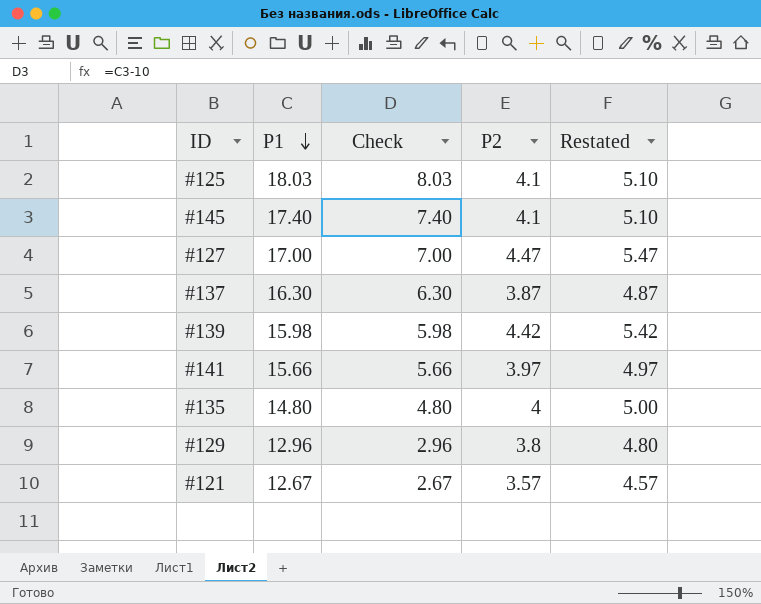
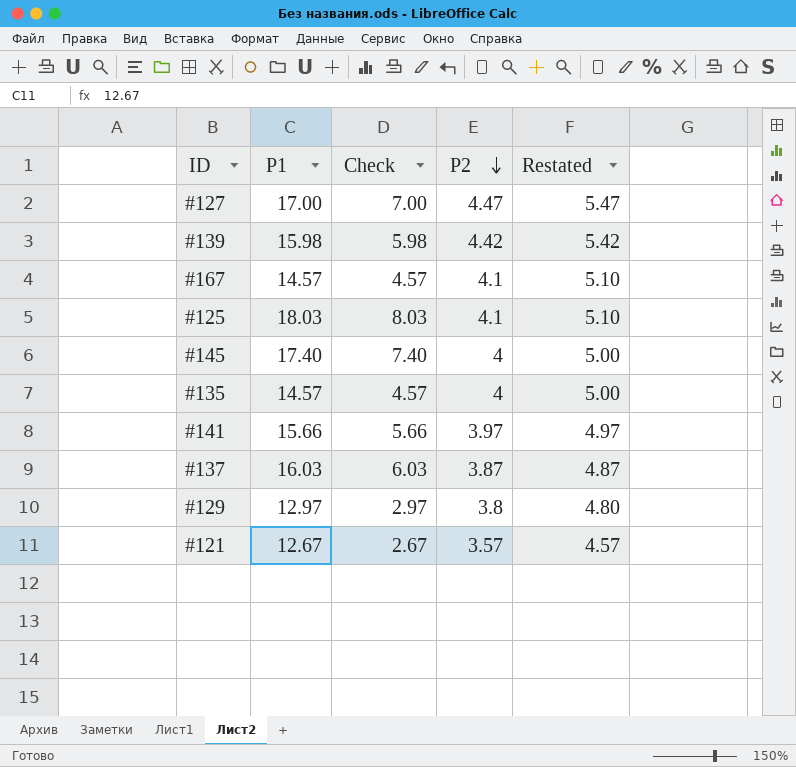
row order: P1 descending -> P2 descending
row #167: none -> 14.57 | 4.57 | 4.1 | 5.10
#145 | P2: 4.1 -> 4
#145 | Restated: 5.10 -> 5.00
#135 | P1: 14.80 -> 14.57
#135 | Check: 4.80 -> 4.57
#137 | P1: 16.30 -> 16.03
#137 | Check: 6.30 -> 6.03
#129 | P1: 12.96 -> 12.97
#129 | Check: 2.96 -> 2.97

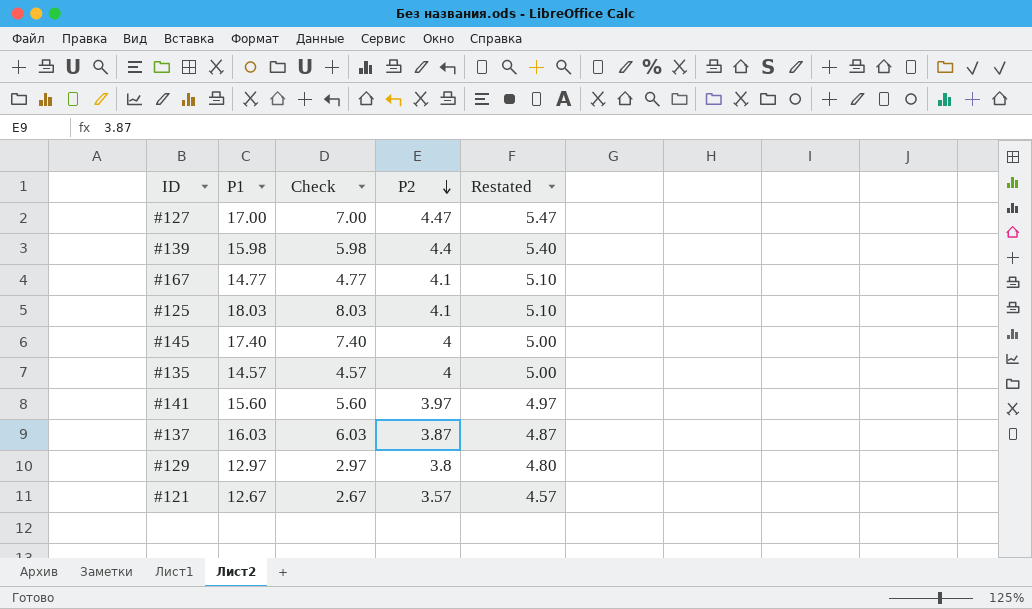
#139 | P2: 4.42 -> 4.4
#139 | Restated: 5.42 -> 5.40
#167 | P1: 14.57 -> 14.77
#167 | Check: 4.57 -> 4.77
#141 | P1: 15.66 -> 15.60
#141 | Check: 5.66 -> 5.60

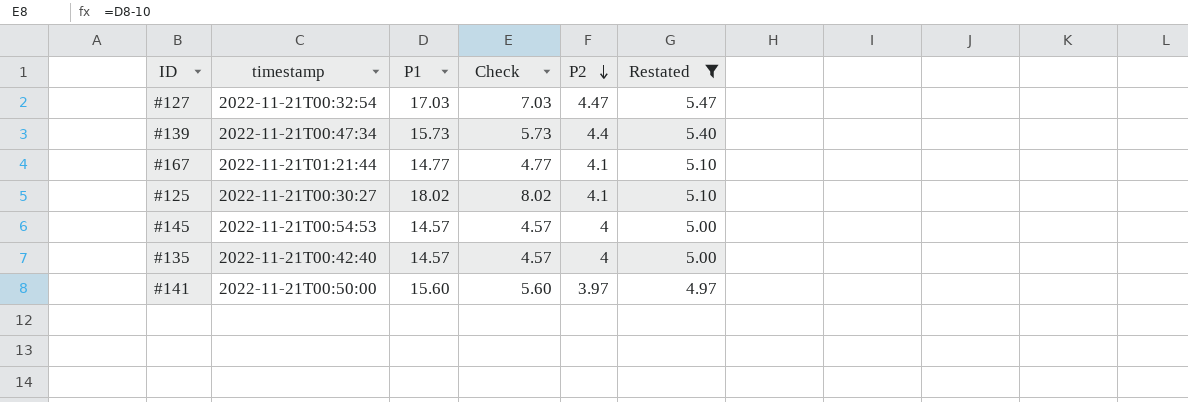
filter: none -> Restated >= 4.97
column timestamp | position: none -> 2
#127 | P1: 17.00 -> 17.03
#127 | Check: 7.00 -> 7.03
#139 | P1: 15.98 -> 15.73
#139 | Check: 5.98 -> 5.73
#125 | P1: 18.03 -> 18.02
#125 | Check: 8.03 -> 8.02
#145 | P1: 17.40 -> 14.57
#145 | Check: 7.40 -> 4.57

